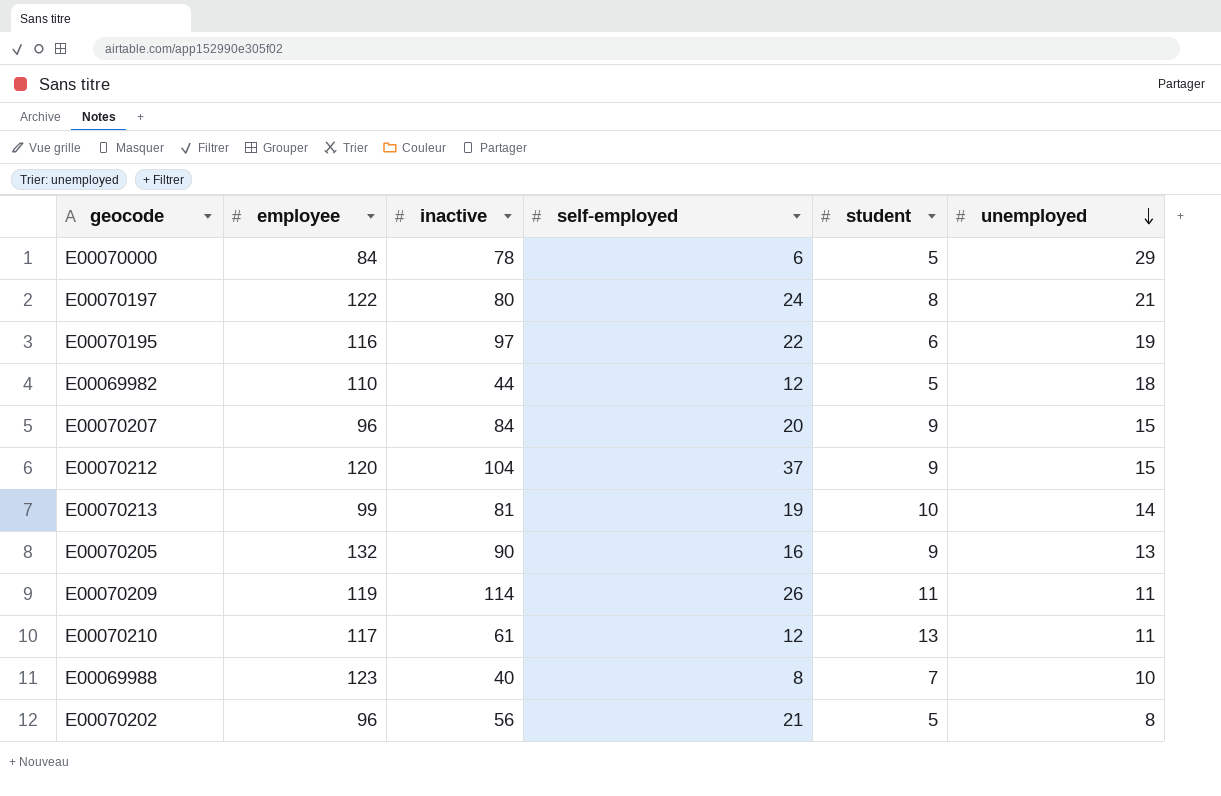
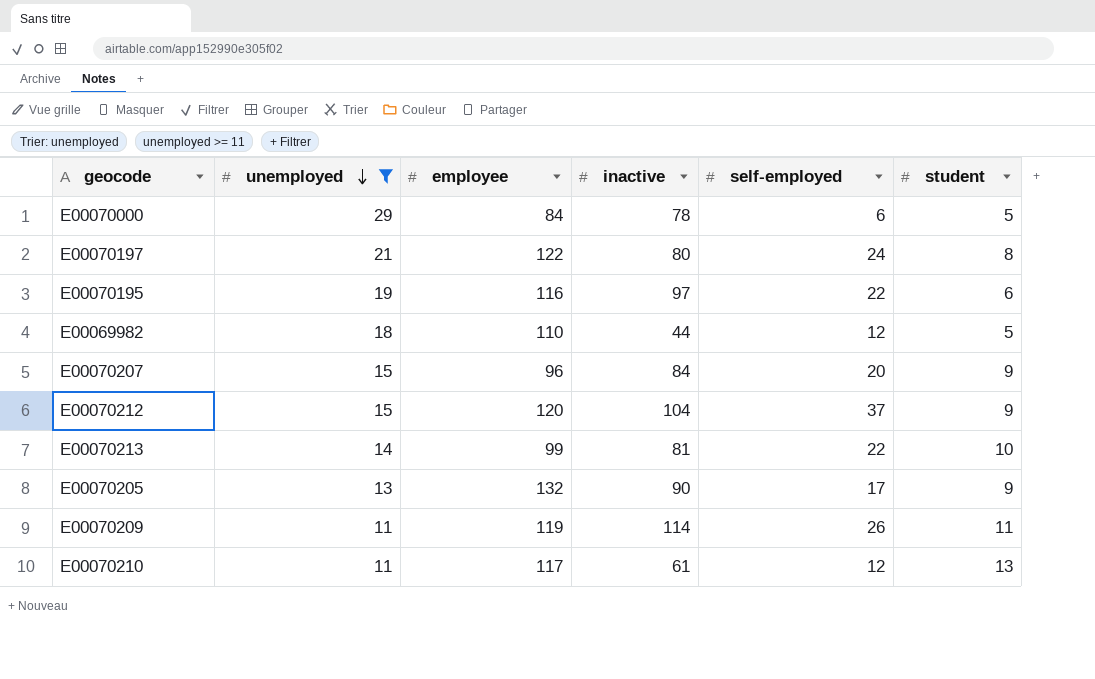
filter: none -> unemployed >= 11
column unemployed | position: 6 -> 2
E00070213 | self-employed: 19 -> 22
E00070205 | self-employed: 16 -> 17

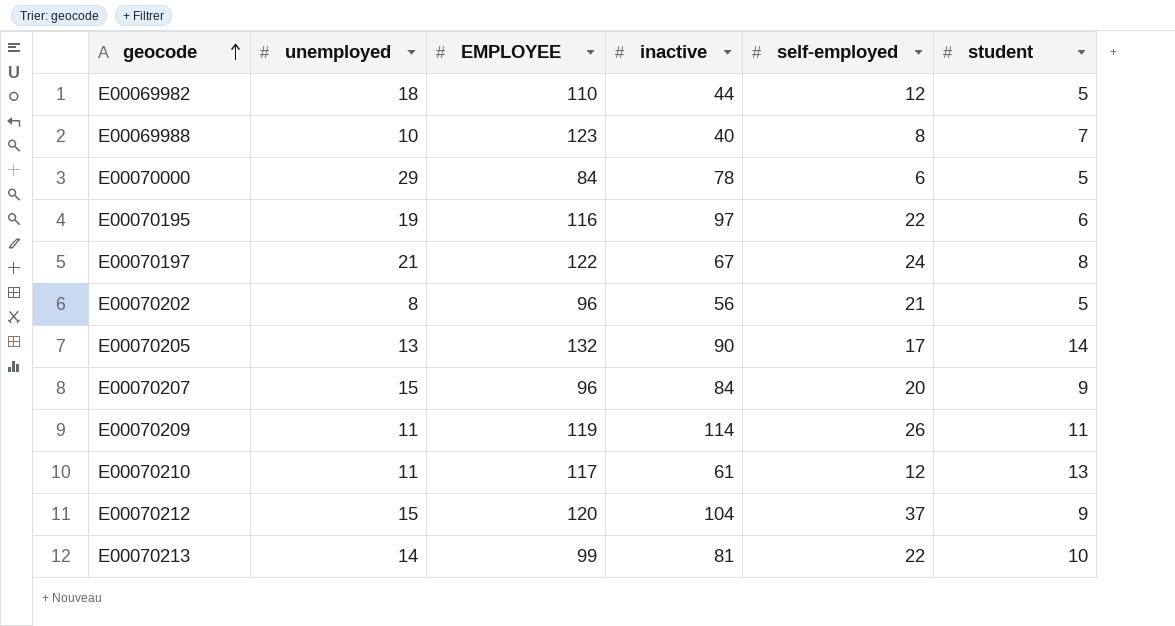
filter: unemployed >= 11 -> none
row order: unemployed descending -> geocode ascending
column name: employee -> EMPLOYEE
E00070197 | inactive: 80 -> 67
E00070205 | student: 9 -> 14

